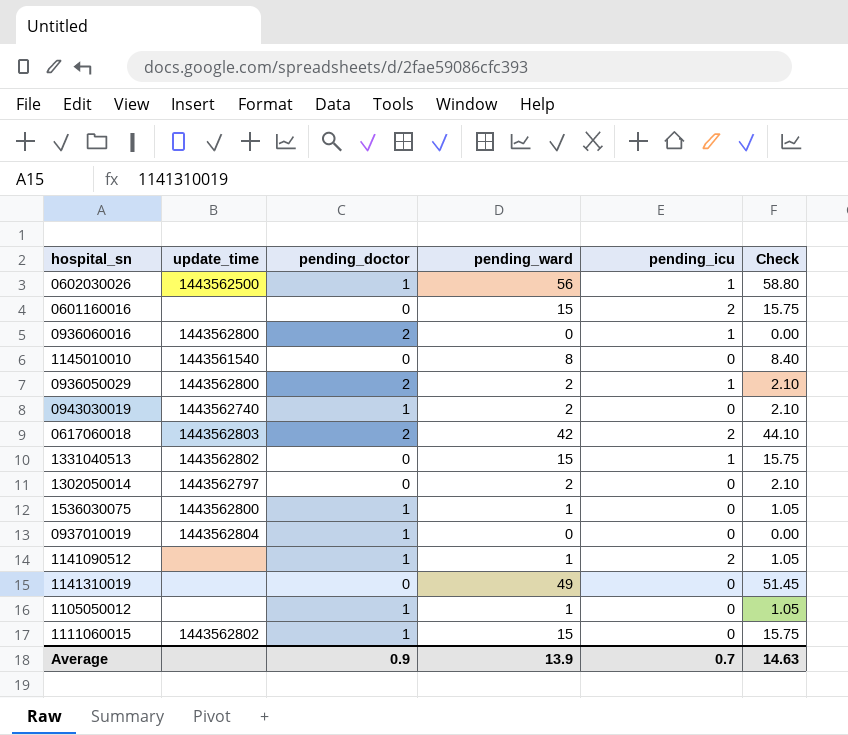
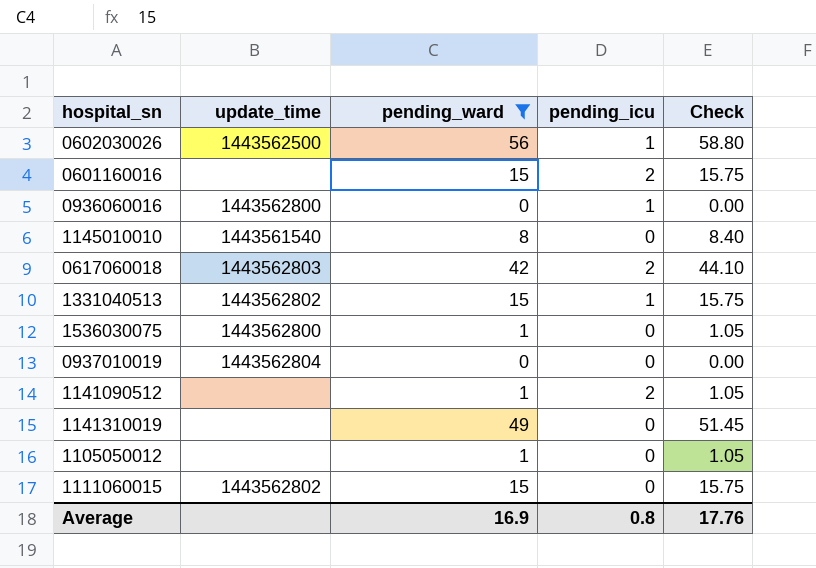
filter: none -> pending_ward != 2
column pending_doctor | position: 3 -> none
Average | pending_ward: 13.9 -> 16.9
Average | pending_icu: 0.7 -> 0.8
Average | Check: 14.63 -> 17.76

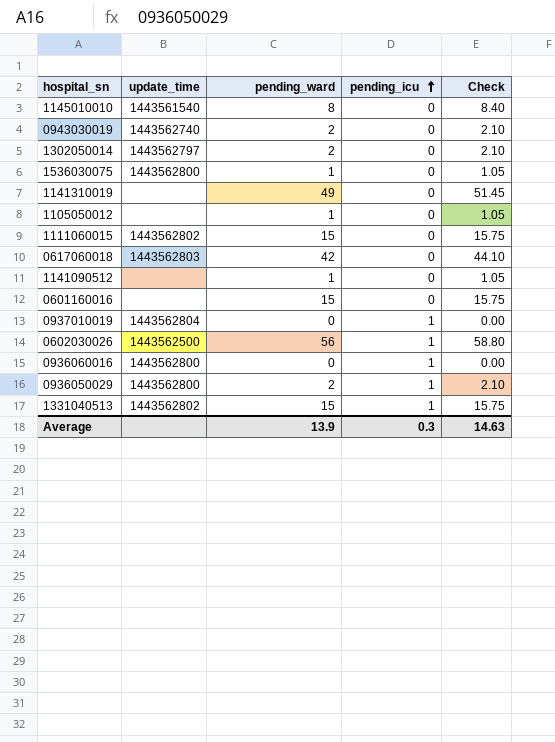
filter: pending_ward != 2 -> none
row order: none -> pending_icu ascending
0617060018 | pending_icu: 2 -> 0
1141090512 | pending_icu: 2 -> 0
0601160016 | pending_icu: 2 -> 0
0937010019 | pending_icu: 0 -> 1
Average | pending_ward: 16.9 -> 13.9
Average | pending_icu: 0.8 -> 0.3
Average | Check: 17.76 -> 14.63

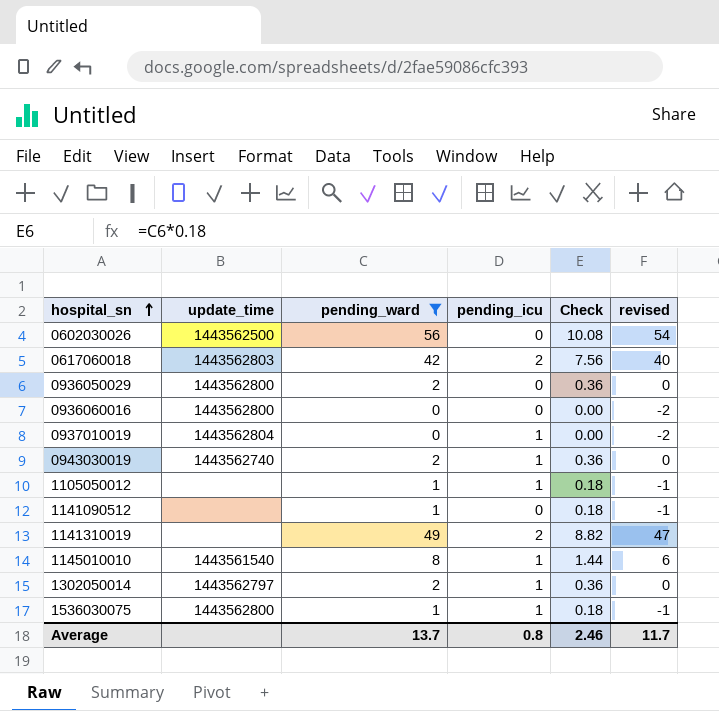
filter: none -> pending_ward != 15
row order: pending_icu ascending -> hospital_sn ascending
column Check | formula: [pending_ward] * 1.05 -> [pending_ward] * 0.18
column revised | formula: none -> [pending_ward] - 2
0602030026 | pending_icu: 1 -> 0
0617060018 | pending_icu: 0 -> 2
0936050029 | pending_icu: 1 -> 0
0936060016 | pending_icu: 1 -> 0
0943030019 | pending_icu: 0 -> 1
1105050012 | pending_icu: 0 -> 1
1141310019 | pending_icu: 0 -> 2
1145010010 | pending_icu: 0 -> 1
1302050014 | pending_icu: 0 -> 1
1536030075 | pending_icu: 0 -> 1
Average | pending_ward: 13.9 -> 13.7
Average | pending_icu: 0.3 -> 0.8
Average | Check: 14.63 -> 2.46

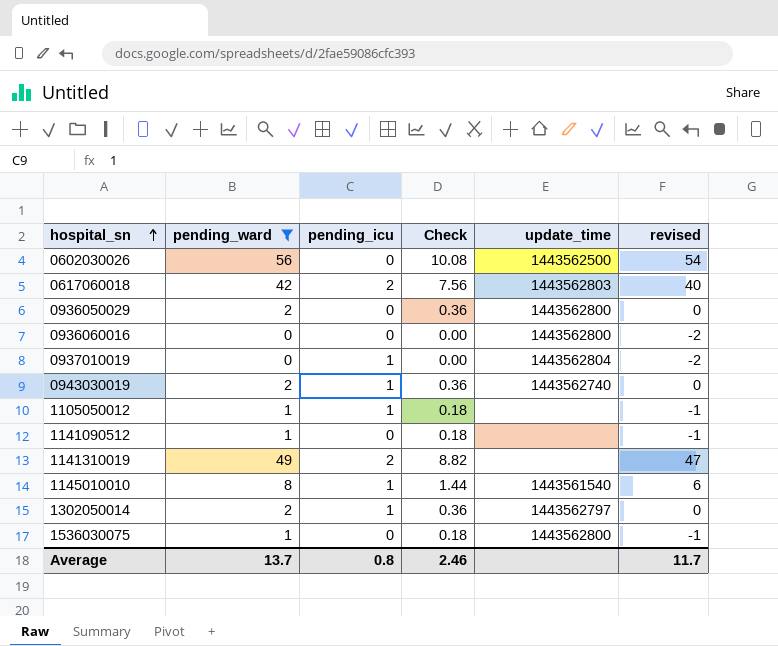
column update_time | position: 2 -> 5
1536030075 | pending_icu: 1 -> 0

